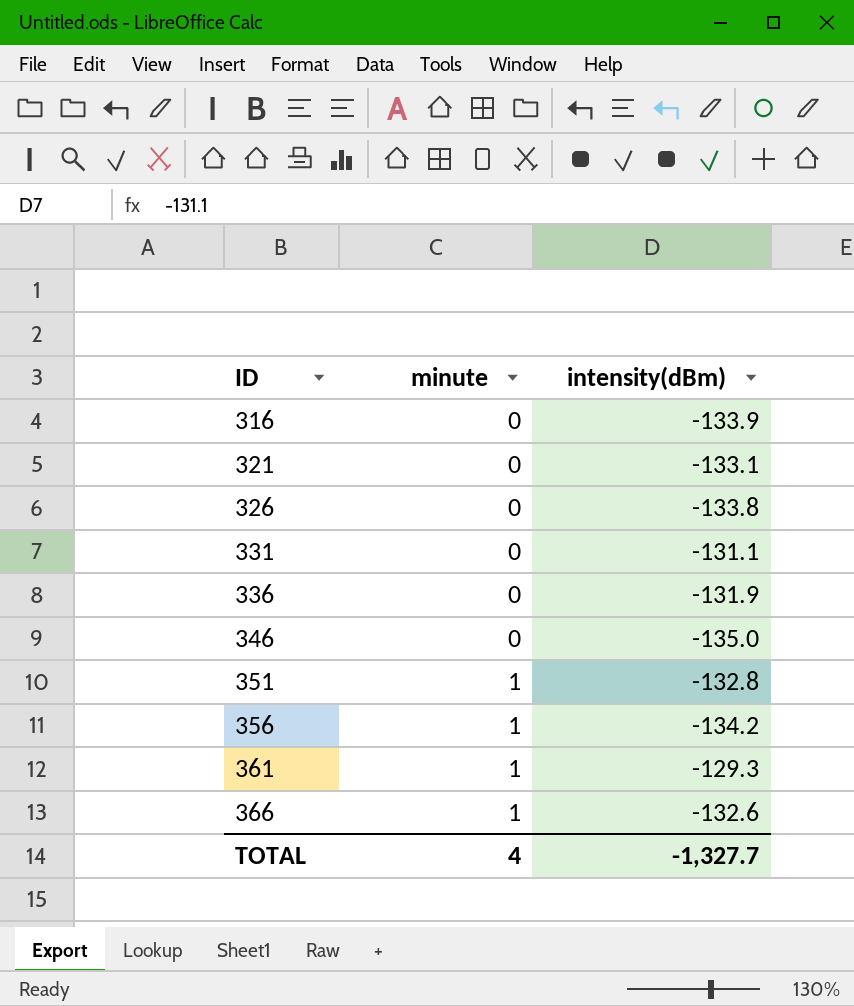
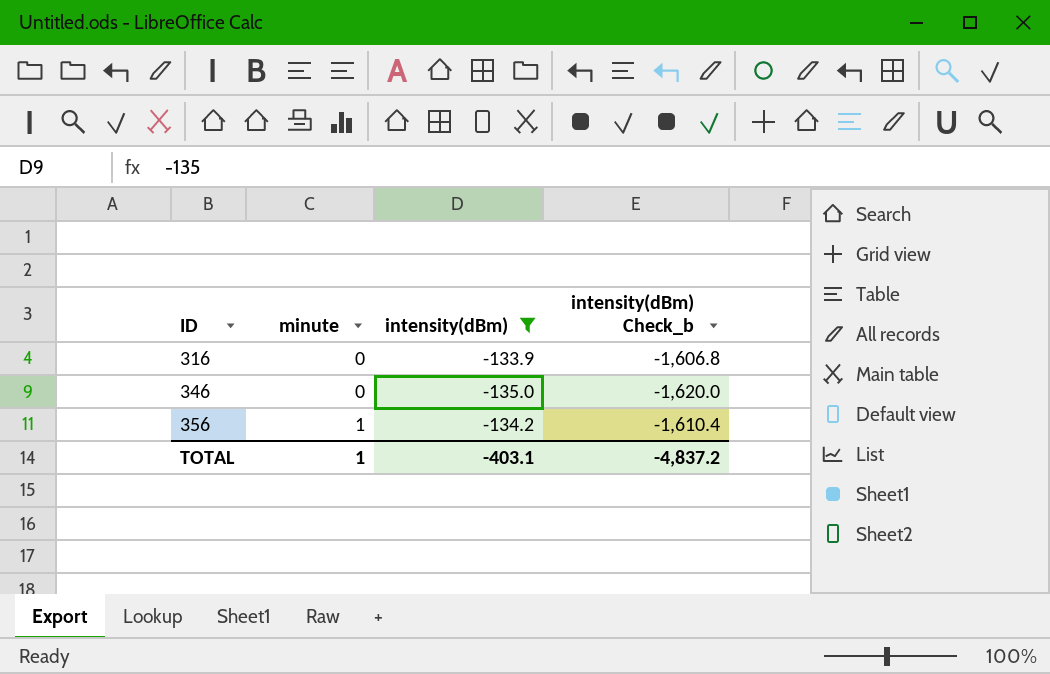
filter: none -> intensity(dBm) <= -133.9
column intensity(dBm) Check_b | formula: none -> [intensity(dBm)] * 12
TOTAL | minute: 4 -> 1
TOTAL | intensity(dBm): -1,327.7 -> -403.1

